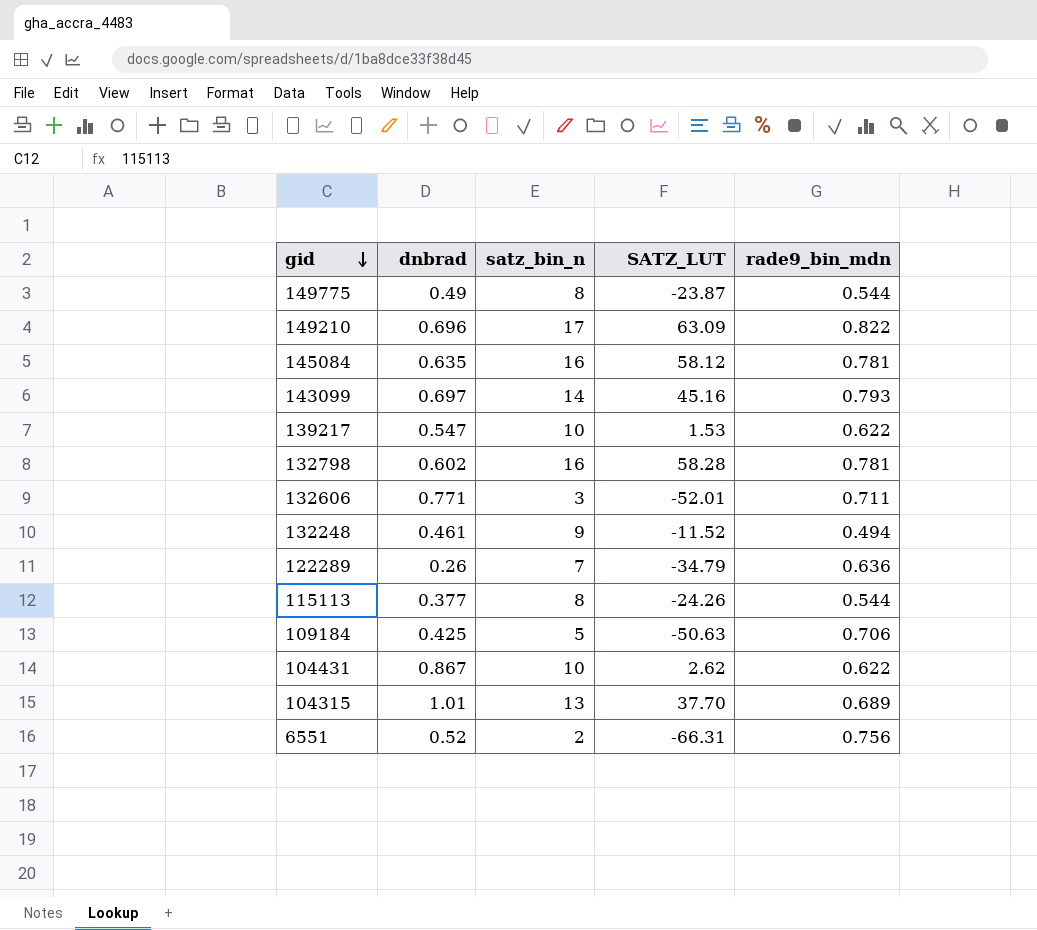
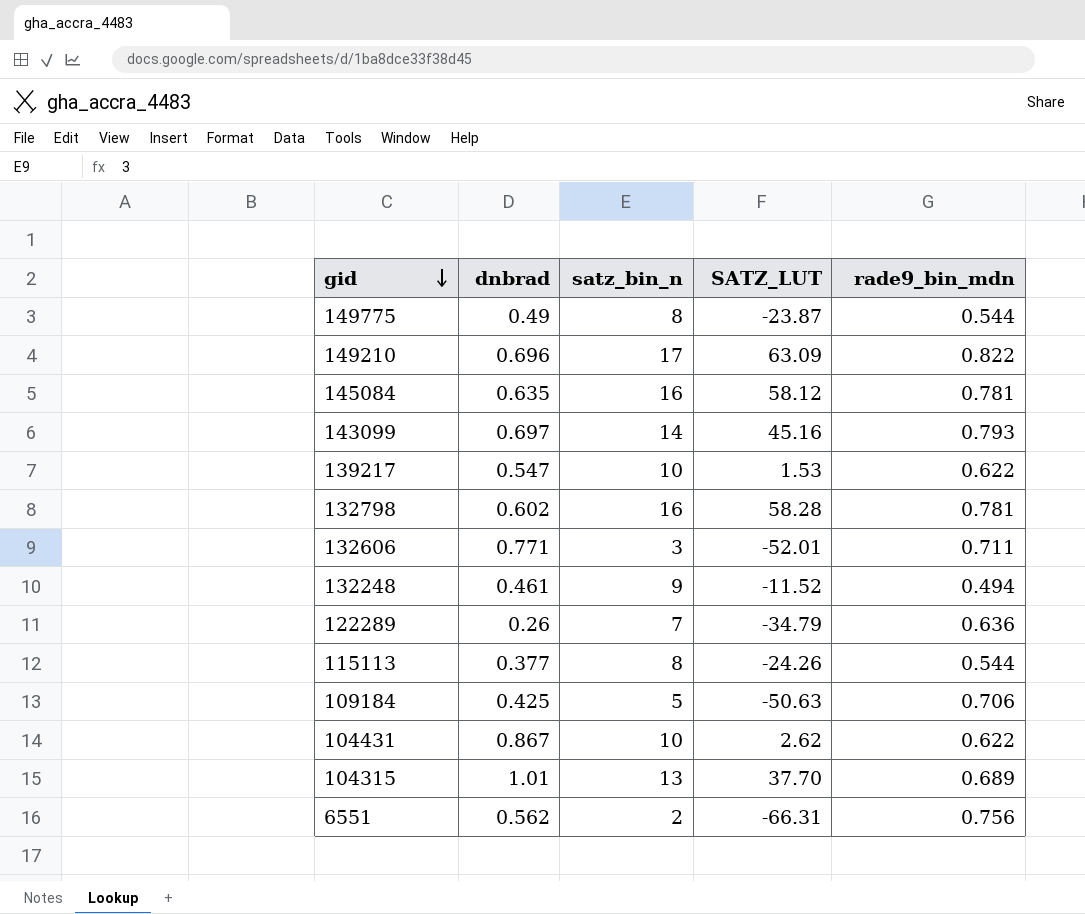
6551 | dnbrad: 0.52 -> 0.562

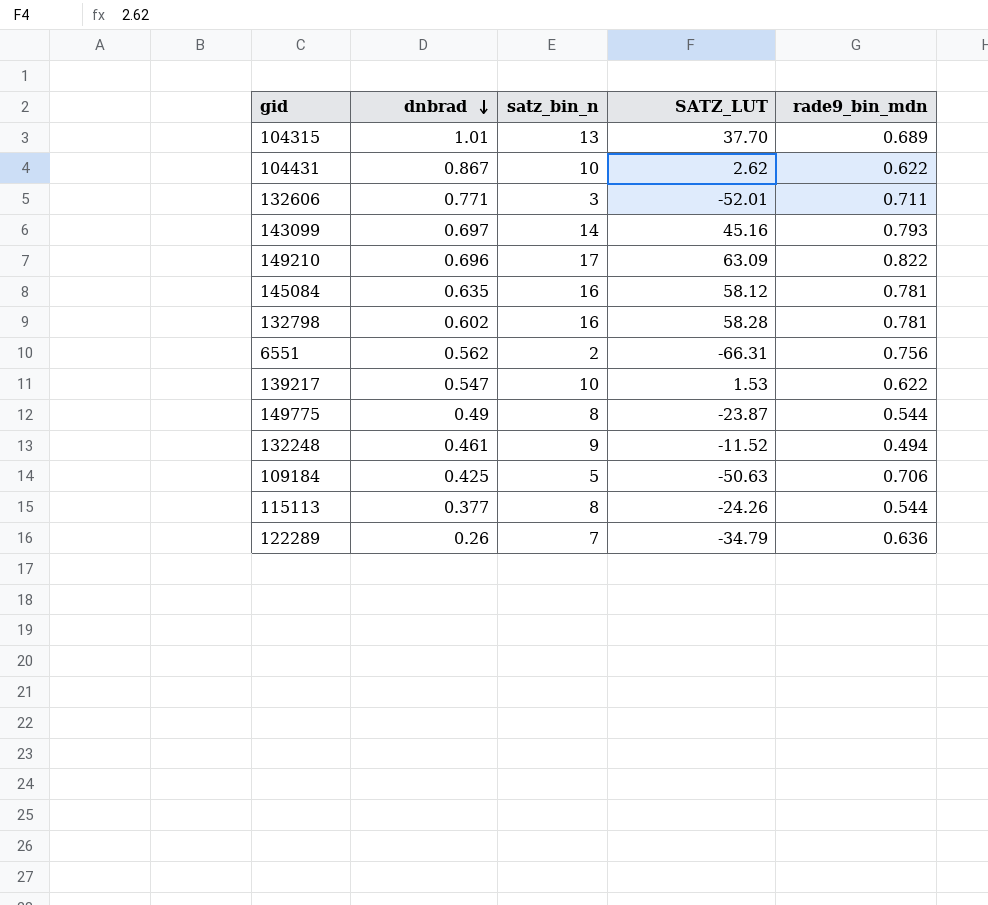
row order: gid descending -> dnbrad descending

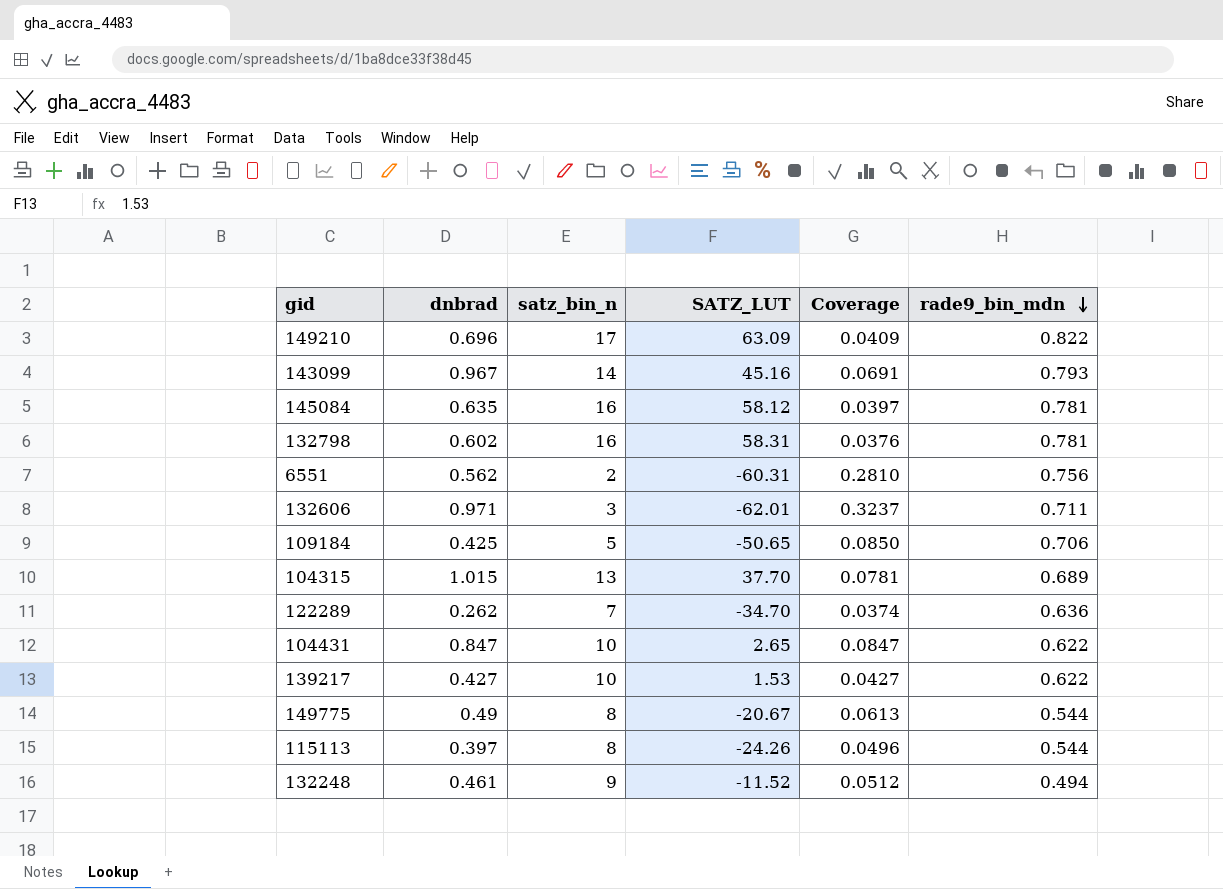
row order: dnbrad descending -> rade9_bin_mdn descending
column Coverage | formula: none -> [dnbrad] / [satz_bin_n]
143099 | dnbrad: 0.697 -> 0.967
132798 | SATZ_LUT: 58.28 -> 58.31
6551 | SATZ_LUT: -66.31 -> -60.31
132606 | dnbrad: 0.771 -> 0.971
132606 | SATZ_LUT: -52.01 -> -62.01
109184 | SATZ_LUT: -50.63 -> -50.65
104315 | dnbrad: 1.01 -> 1.015
122289 | dnbrad: 0.26 -> 0.262
122289 | SATZ_LUT: -34.79 -> -34.70
104431 | dnbrad: 0.867 -> 0.847
104431 | SATZ_LUT: 2.62 -> 2.65
139217 | dnbrad: 0.547 -> 0.427
149775 | SATZ_LUT: -23.87 -> -20.67
115113 | dnbrad: 0.377 -> 0.397

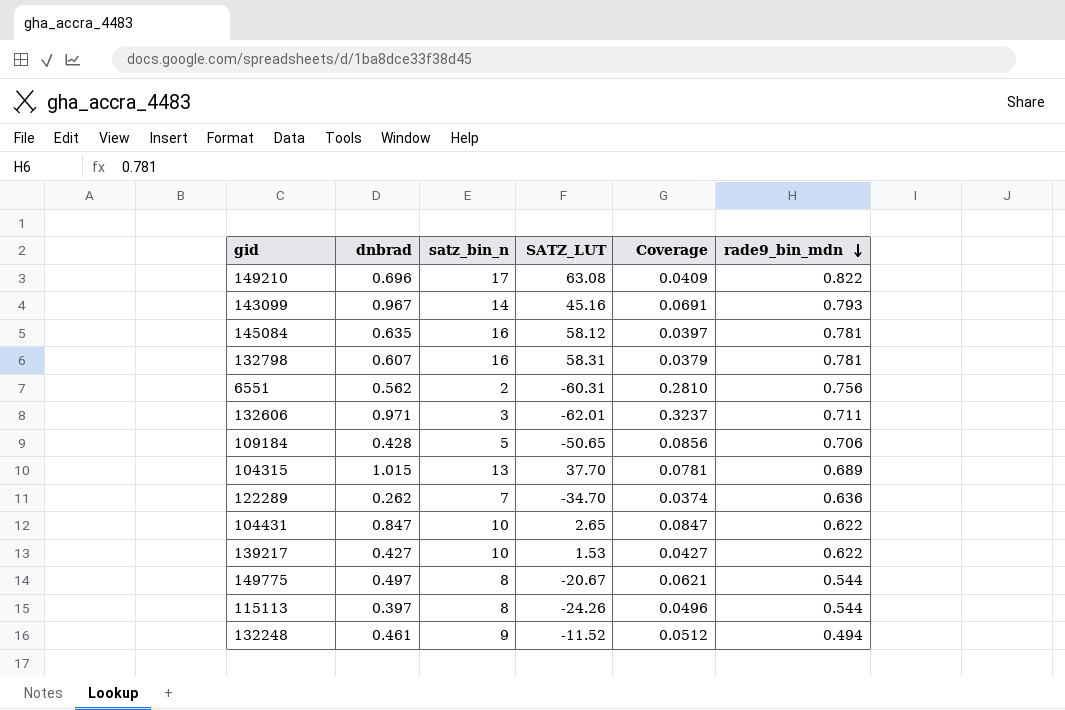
149210 | SATZ_LUT: 63.09 -> 63.08
132798 | dnbrad: 0.602 -> 0.607
132798 | Coverage: 0.0376 -> 0.0379
109184 | dnbrad: 0.425 -> 0.428
109184 | Coverage: 0.0850 -> 0.0856
149775 | dnbrad: 0.49 -> 0.497
149775 | Coverage: 0.0613 -> 0.0621

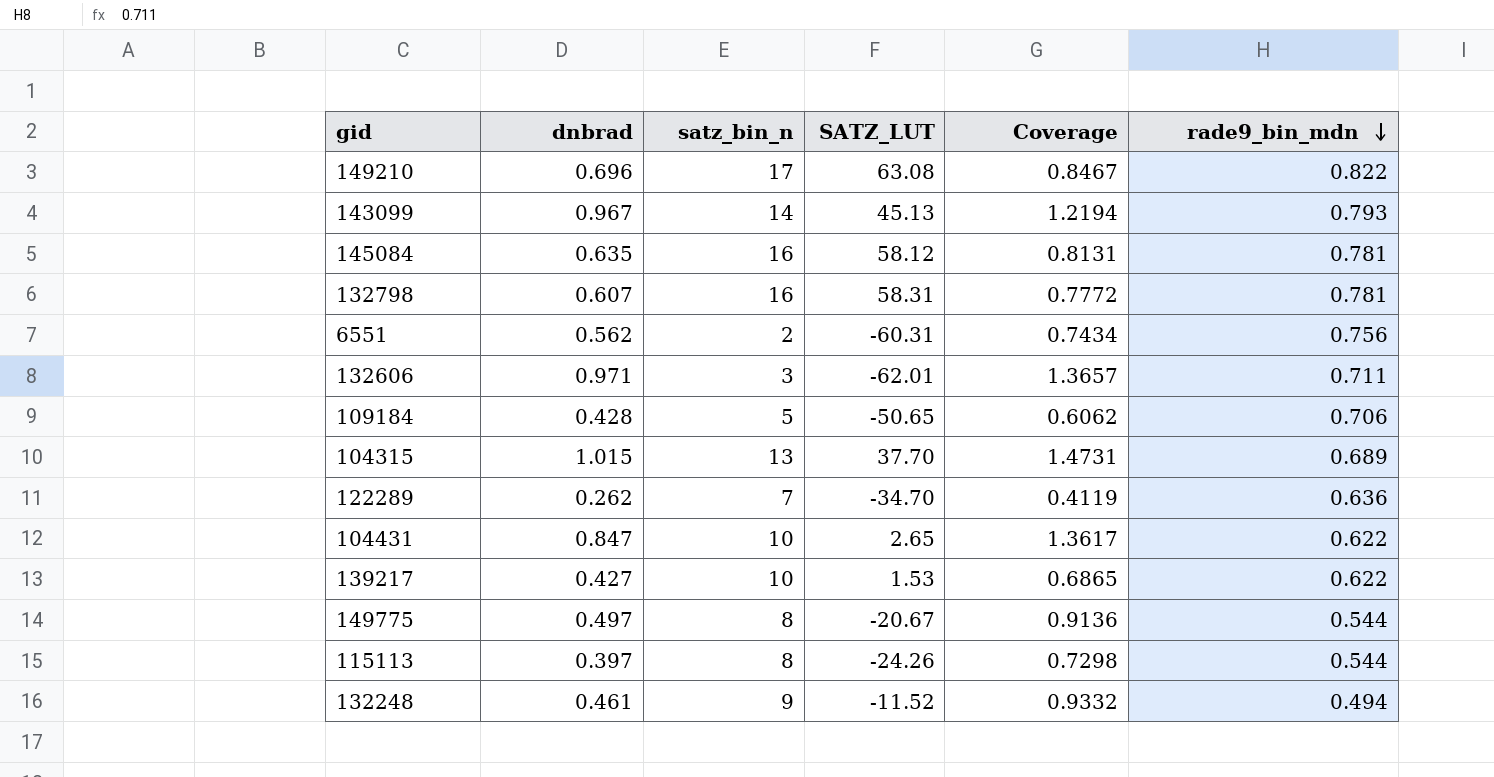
column Coverage | formula: [dnbrad] / [satz_bin_n] -> [dnbrad] / [rade9_bin_mdn]
143099 | SATZ_LUT: 45.16 -> 45.13

